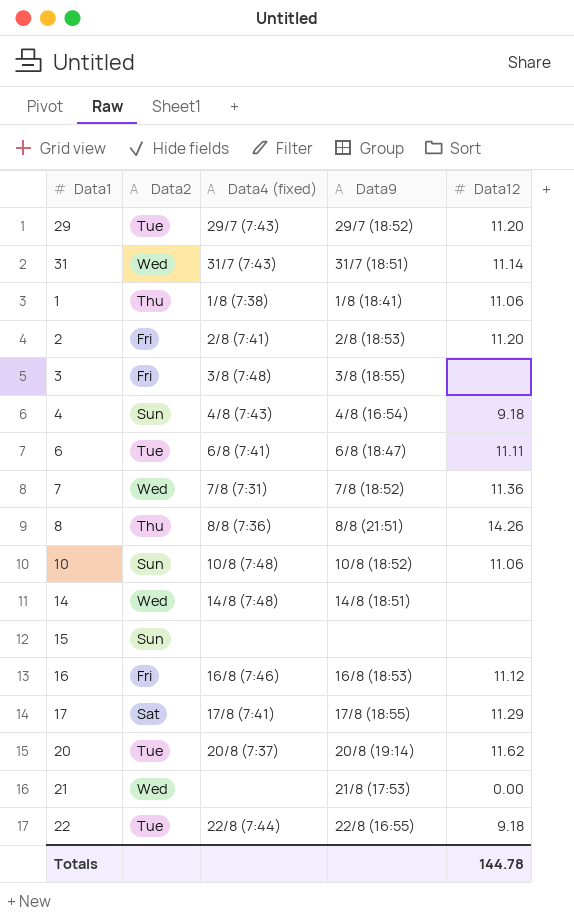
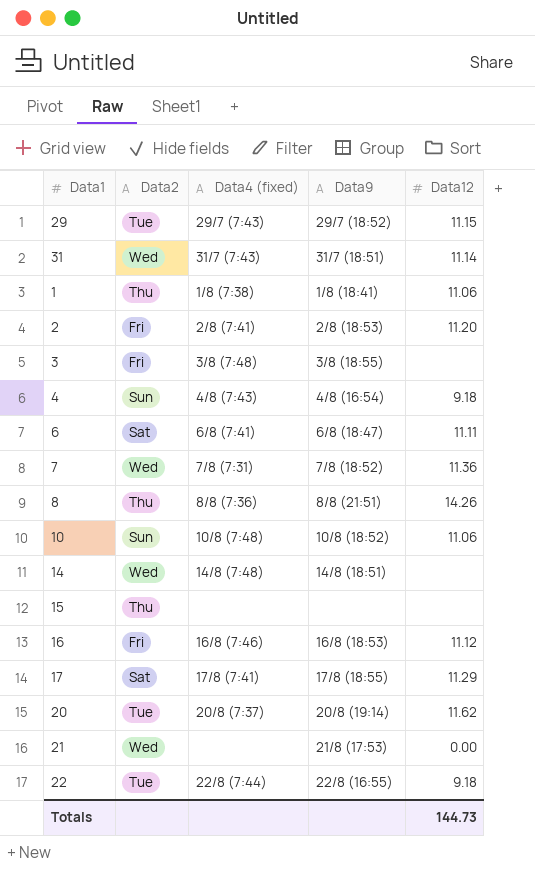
29 | Data12: 11.20 -> 11.15
6 | Data2: Tue -> Sat
15 | Data2: Sun -> Thu
Totals | Data12: 144.78 -> 144.73

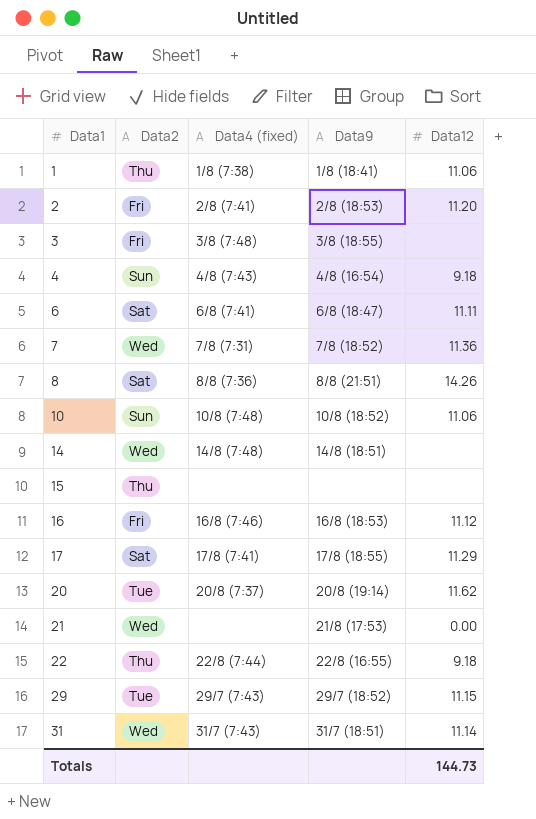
row order: none -> Data1 ascending
8 | Data2: Thu -> Sat
22 | Data2: Tue -> Thu

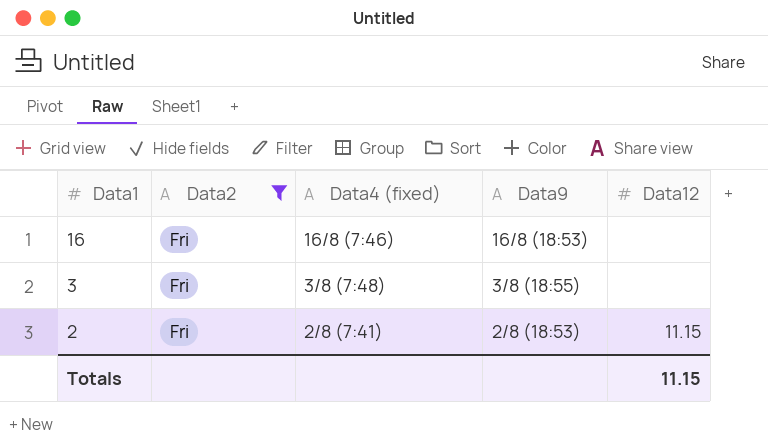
filter: none -> Data2 = Fri
row order: Data1 ascending -> Data1 descending
16 | Data12: 11.12 -> none
2 | Data12: 11.20 -> 11.15
Totals | Data12: 144.73 -> 11.15

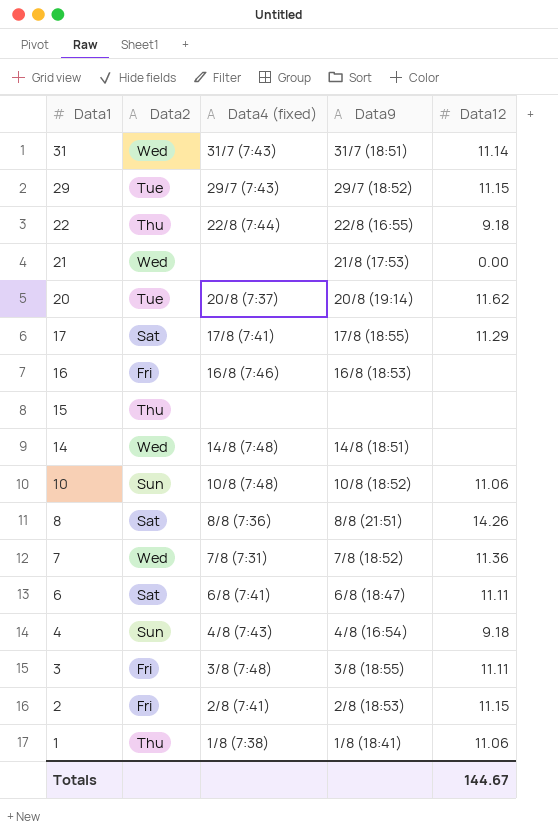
filter: Data2 = Fri -> none
3 | Data12: none -> 11.11
Totals | Data12: 11.15 -> 144.67

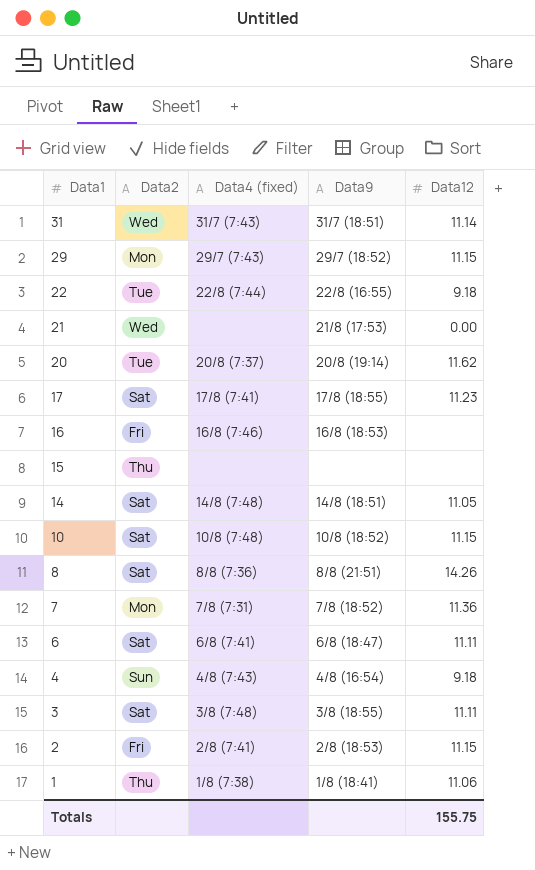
29 | Data2: Tue -> Mon
22 | Data2: Thu -> Tue
17 | Data12: 11.29 -> 11.23
14 | Data2: Wed -> Sat
14 | Data12: none -> 11.05
10 | Data2: Sun -> Sat
10 | Data12: 11.06 -> 11.15
7 | Data2: Wed -> Mon
3 | Data2: Fri -> Sat
Totals | Data12: 144.67 -> 155.75

